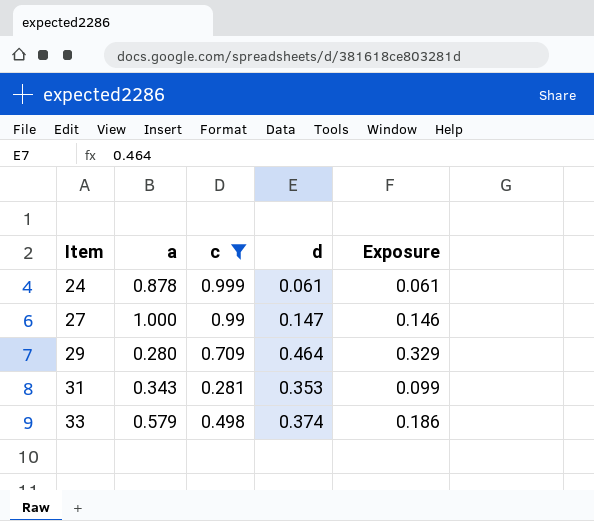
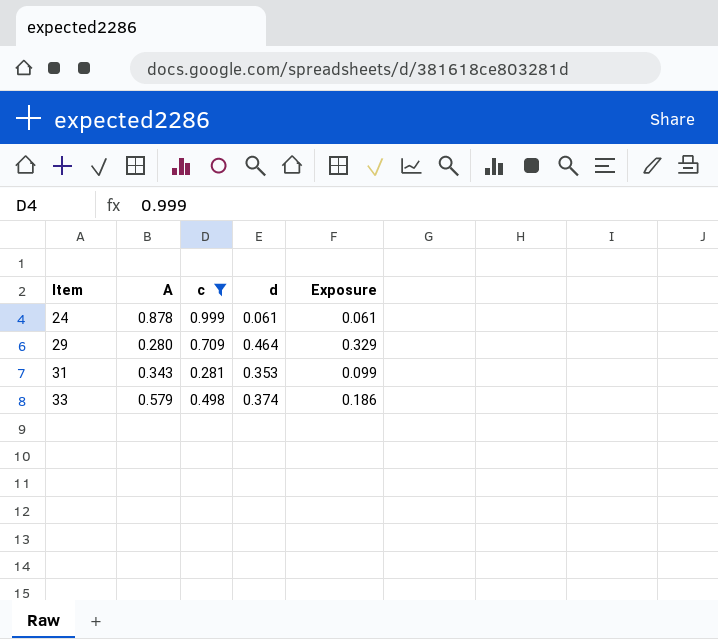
column name: a -> A
row 27: 1.000 | 0.99 | 0.147 | 0.146 -> none

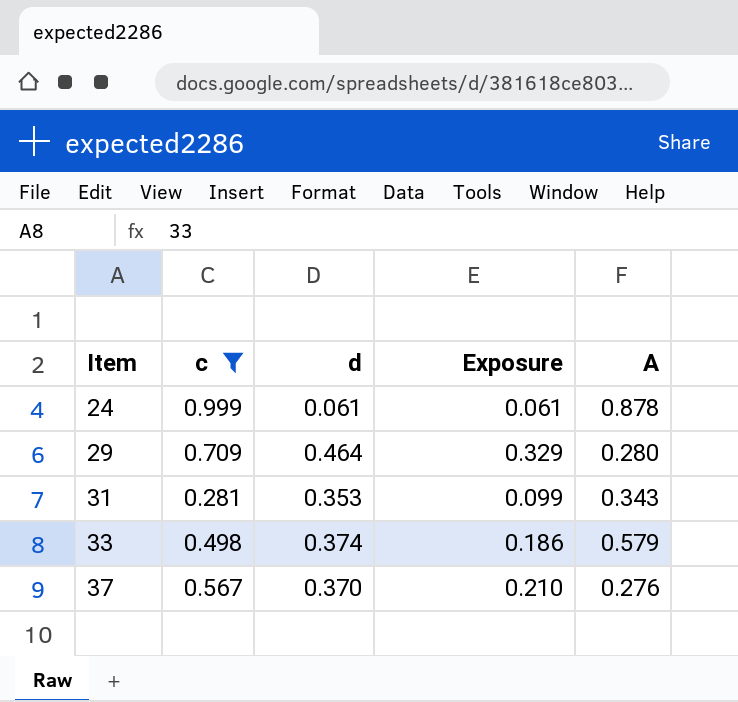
column A | position: 2 -> 5
row 37: none -> 0.567 | 0.370 | 0.210 | 0.276

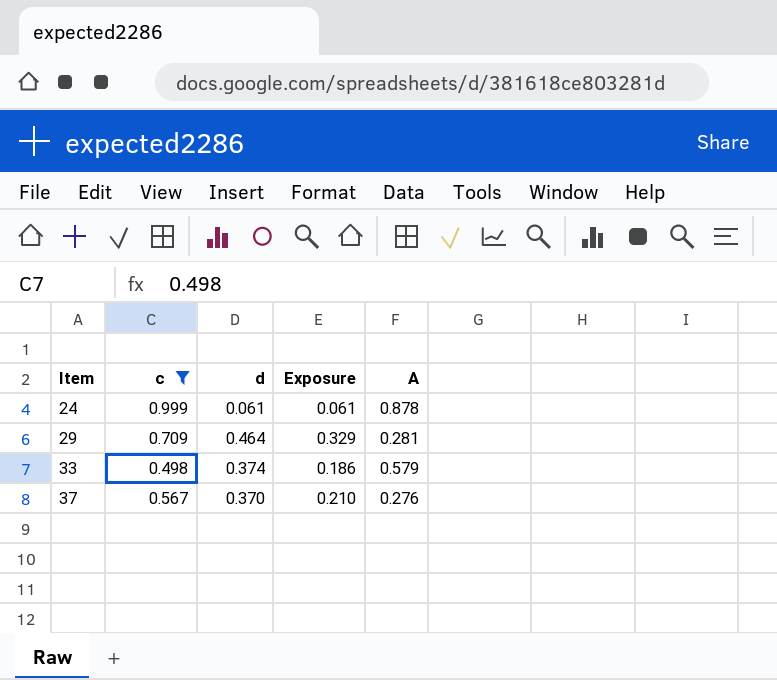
row 31: 0.281 | 0.353 | 0.099 | 0.343 -> none
29 | A: 0.280 -> 0.281

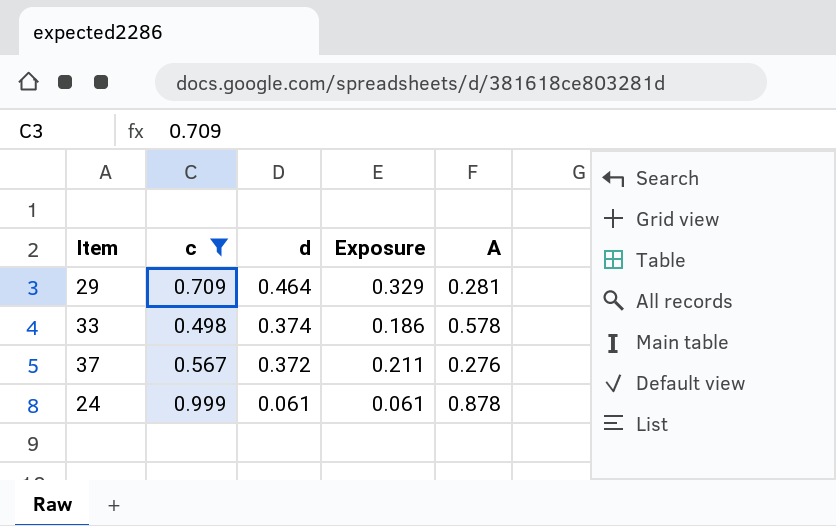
row order: Item ascending -> d descending
33 | A: 0.579 -> 0.578
37 | d: 0.370 -> 0.372
37 | Exposure: 0.210 -> 0.211

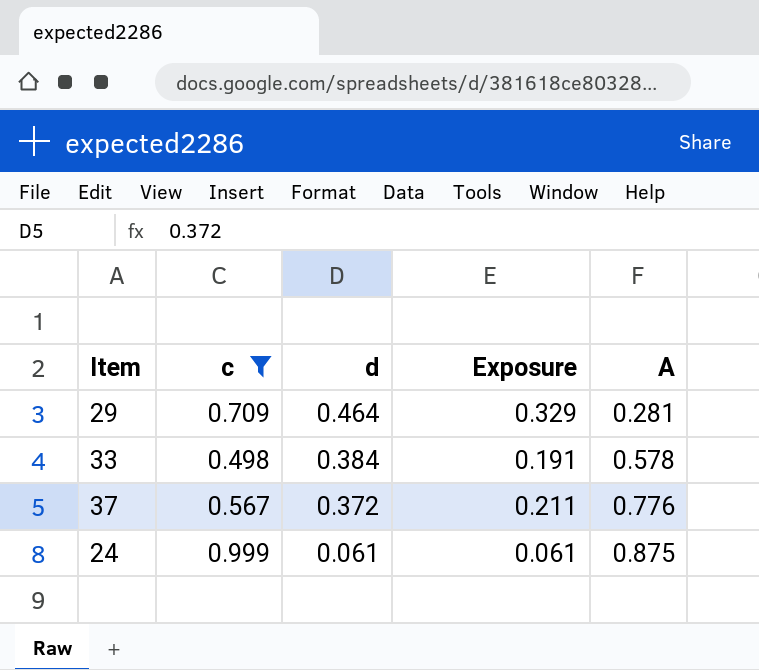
33 | d: 0.374 -> 0.384
33 | Exposure: 0.186 -> 0.191
37 | A: 0.276 -> 0.776
24 | A: 0.878 -> 0.875

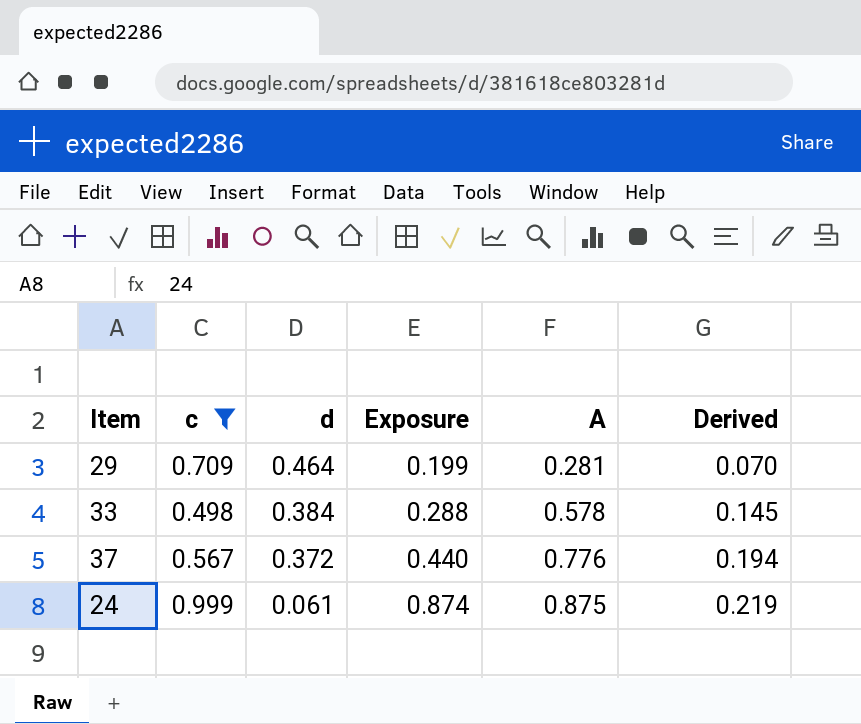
column Exposure | formula: [c] * [d] -> [c] * [A]
column Derived | formula: none -> [A] * 0.25

